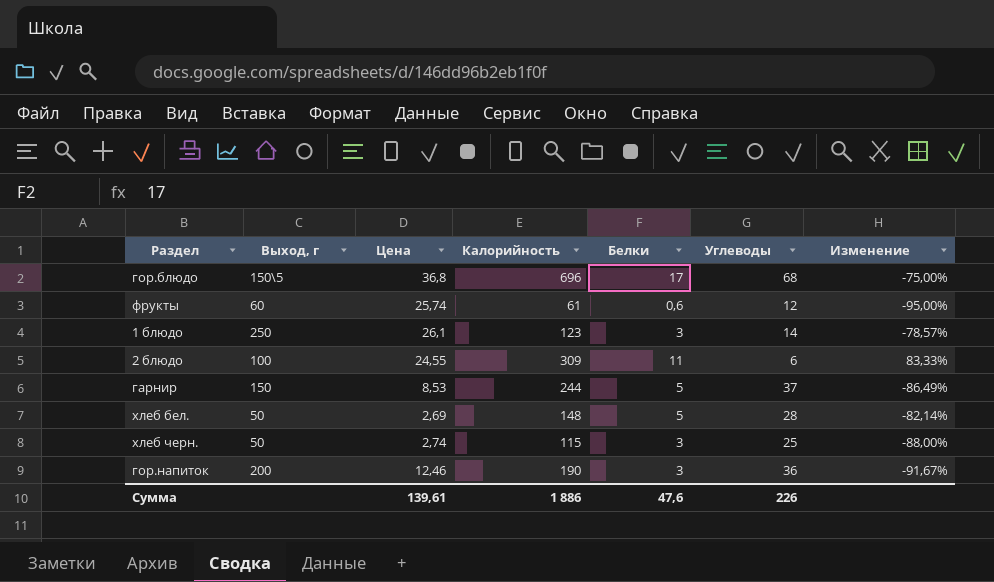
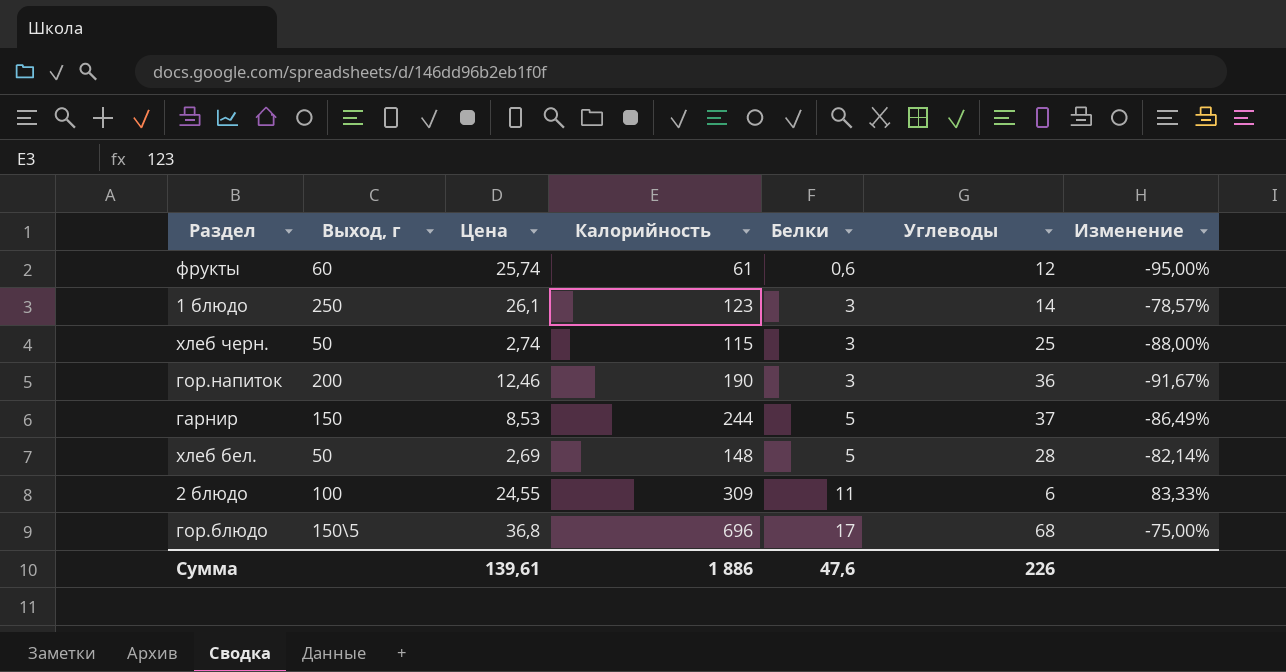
row order: none -> Белки ascending

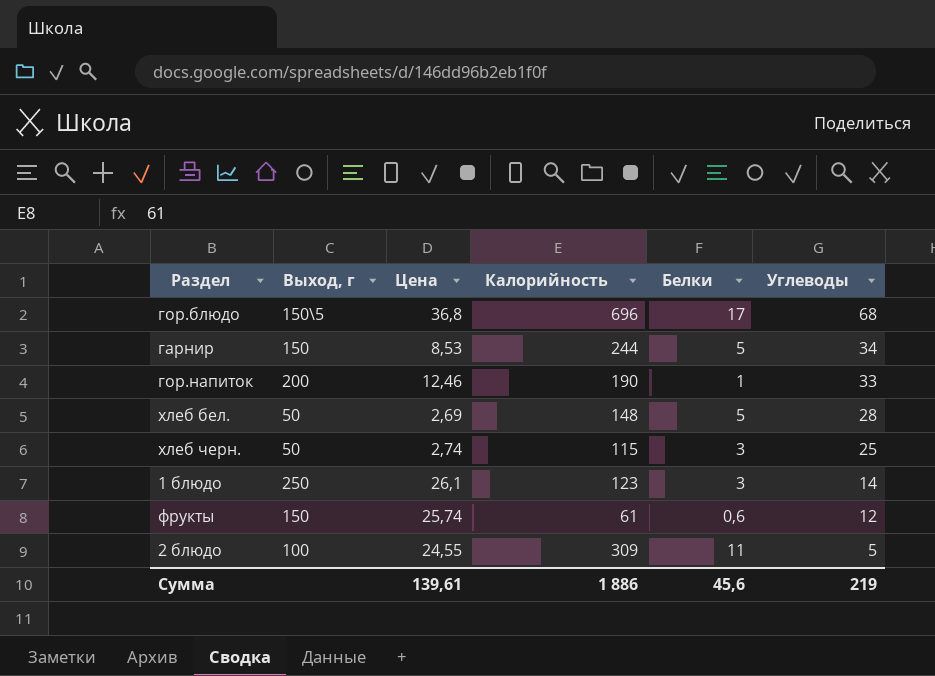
row order: Белки ascending -> Углеводы descending
column Изменение | formula: ([Белки] - [Углеводы]) / [Углеводы] -> none
гарнир | Углеводы: 37 -> 34
гор.напиток | Белки: 3 -> 1
гор.напиток | Углеводы: 36 -> 33
фрукты | Выход, г: 60 -> 150
2 блюдо | Углеводы: 6 -> 5
Сумма | Белки: 47,6 -> 45,6
Сумма | Углеводы: 226 -> 219

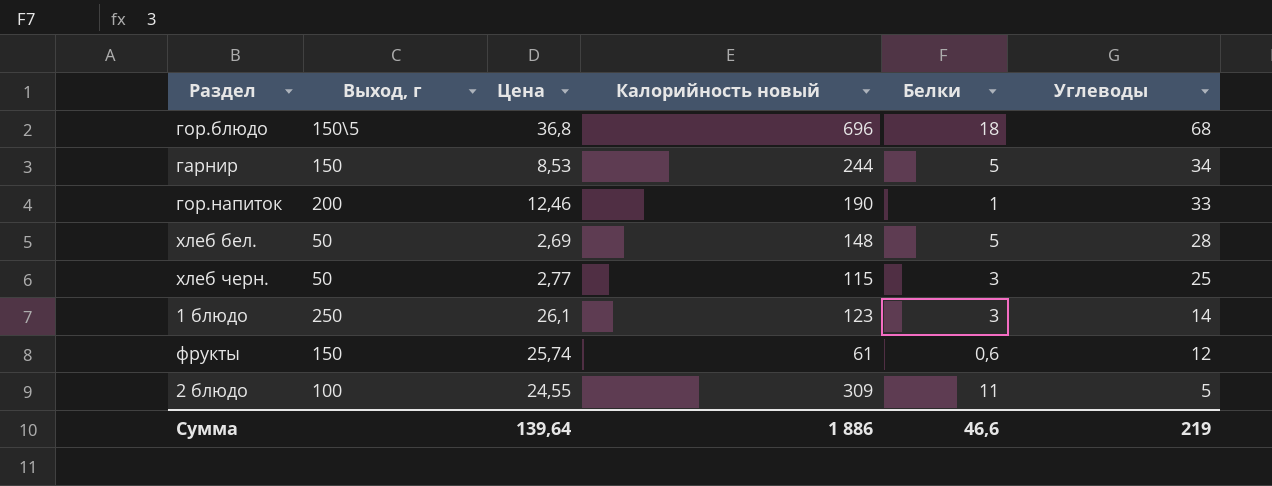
column name: Калорийность -> Калорийность новый
гор.блюдо | Белки: 17 -> 18
хлеб черн. | Цена: 2,74 -> 2,77
Сумма | Цена: 139,61 -> 139,64
Сумма | Белки: 45,6 -> 46,6

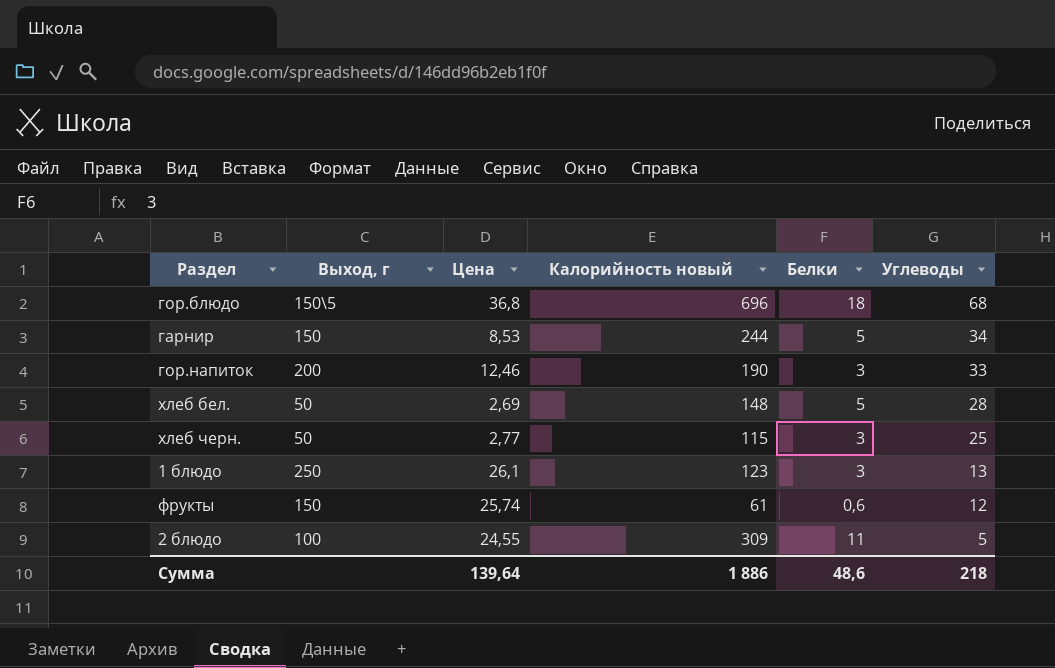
гор.напиток | Белки: 1 -> 3
1 блюдо | Углеводы: 14 -> 13
Сумма | Белки: 46,6 -> 48,6
Сумма | Углеводы: 219 -> 218

